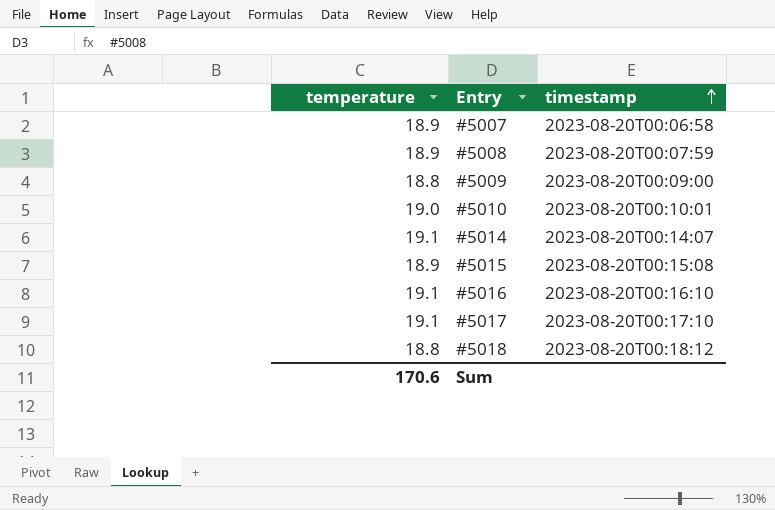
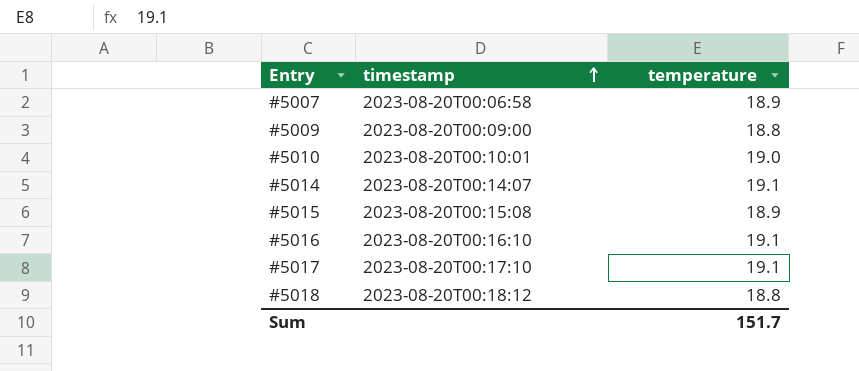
column temperature | position: 1 -> 3
row #5008: 18.9 | 2023-08-20T00:07:59 -> none
Sum | temperature: 170.6 -> 151.7

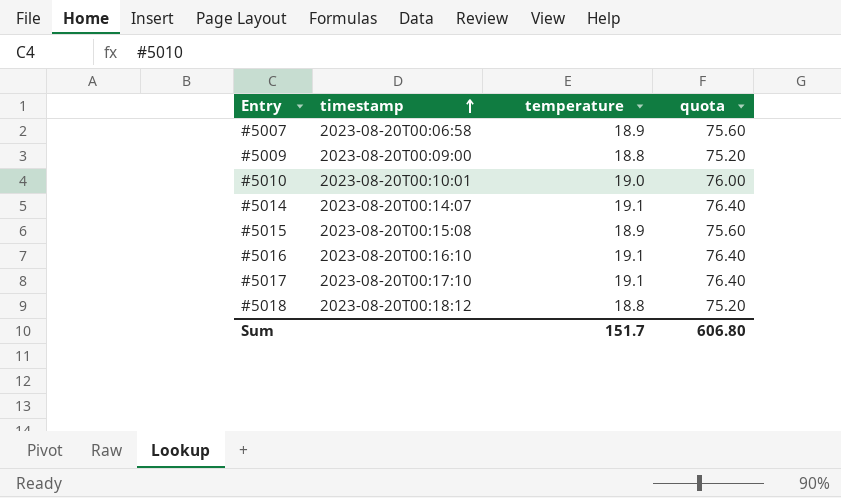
column quota | formula: none -> [temperature] * 4

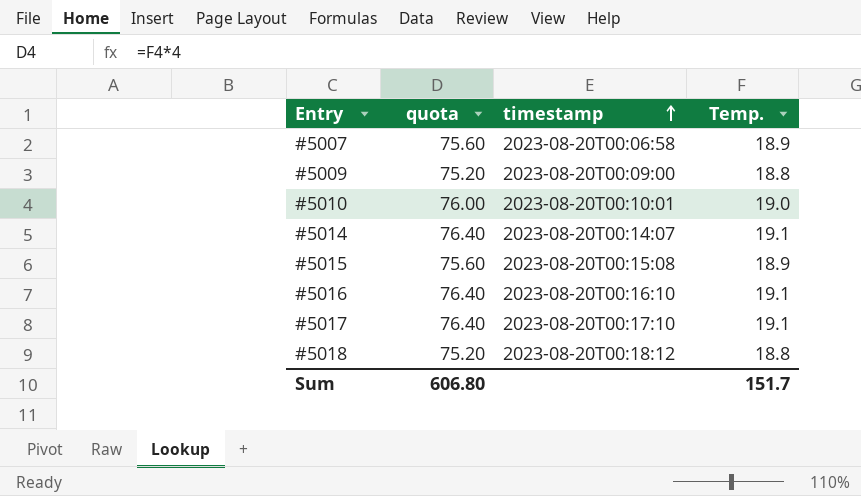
column quota | position: 4 -> 2
column name: temperature -> Temp.

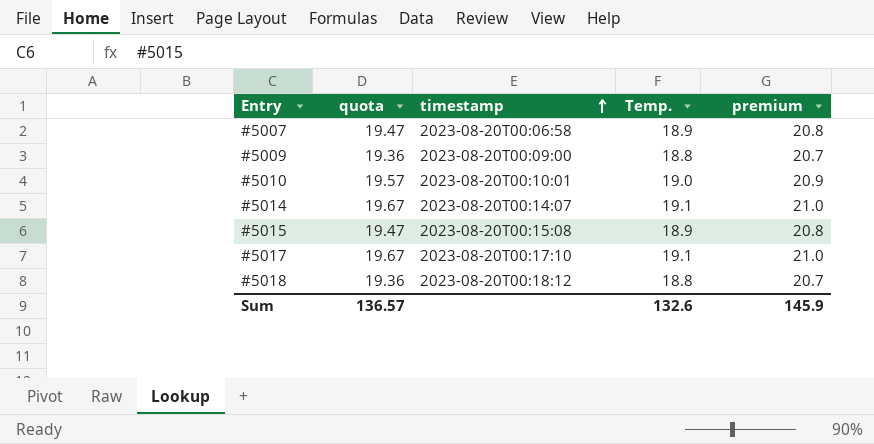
column quota | formula: [Temp.] * 4 -> [Temp.] * 1.03
column premium | formula: none -> [Temp.] * 1.1
row #5016: 76.40 | 2023-08-20T00:16:10 | 19.1 -> none
Sum | quota: 606.80 -> 136.57
Sum | Temp.: 151.7 -> 132.6

